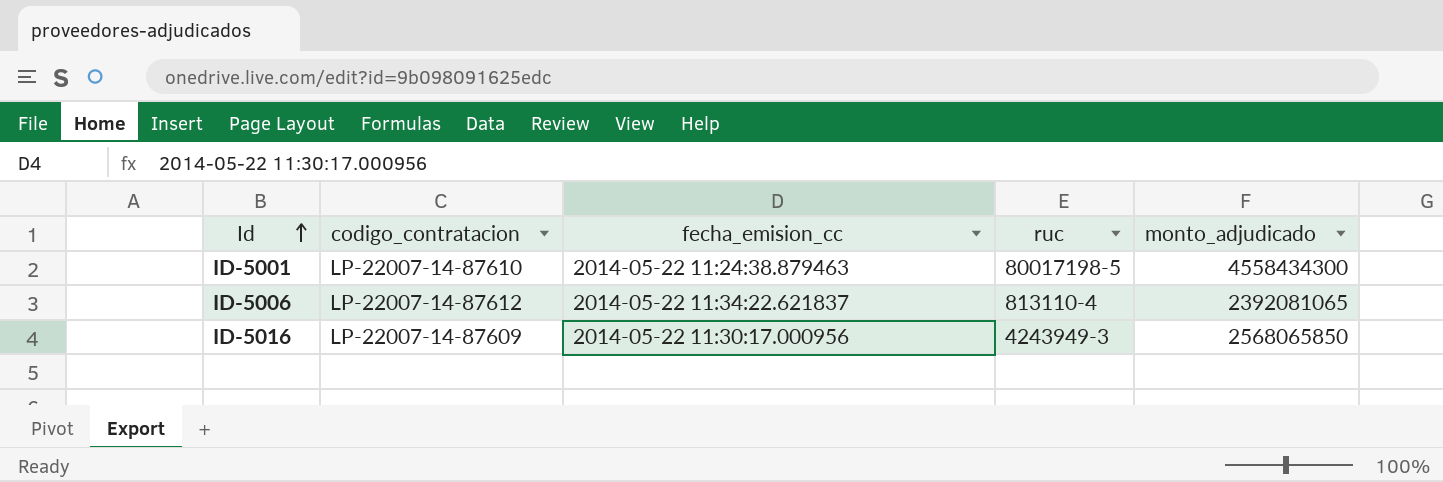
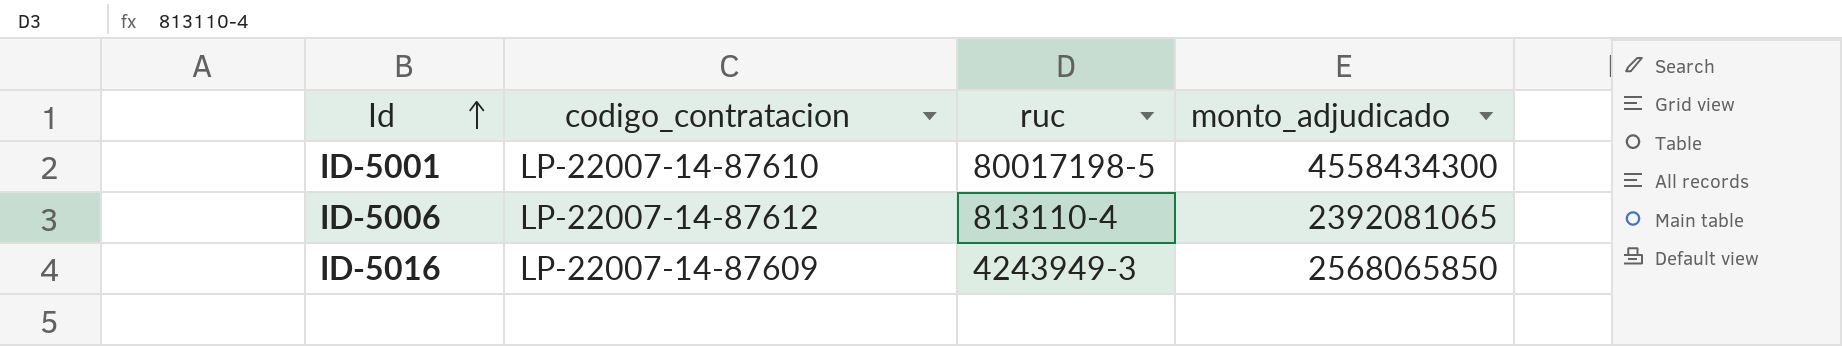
column fecha_emision_cc | position: 3 -> none

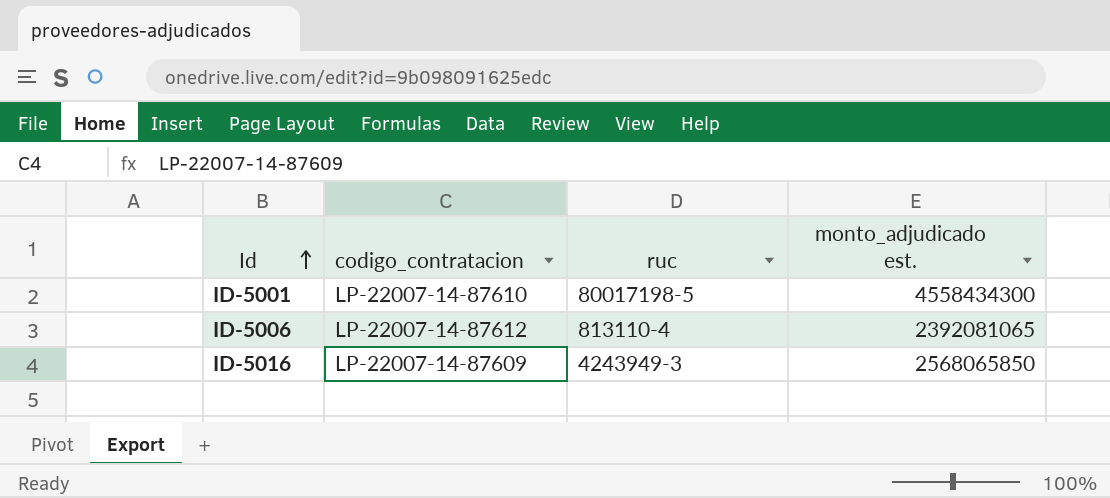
column name: monto_adjudicado -> monto_adjudicado est.

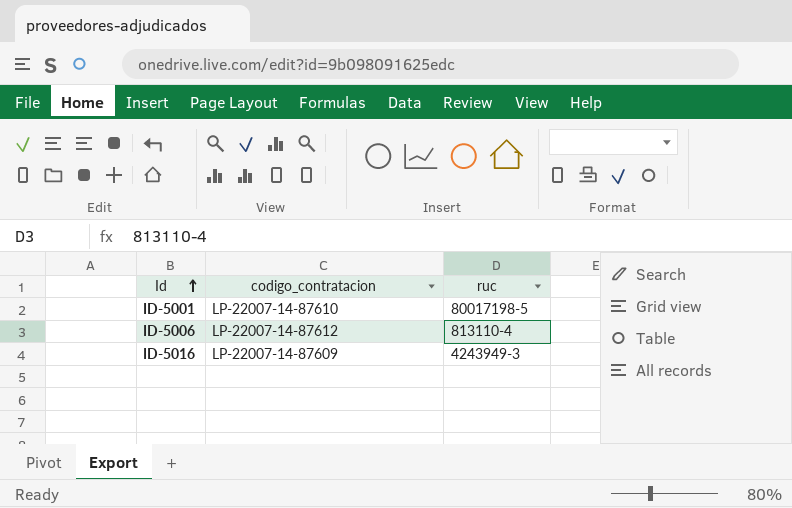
column monto_adjudicado est. | position: 4 -> none

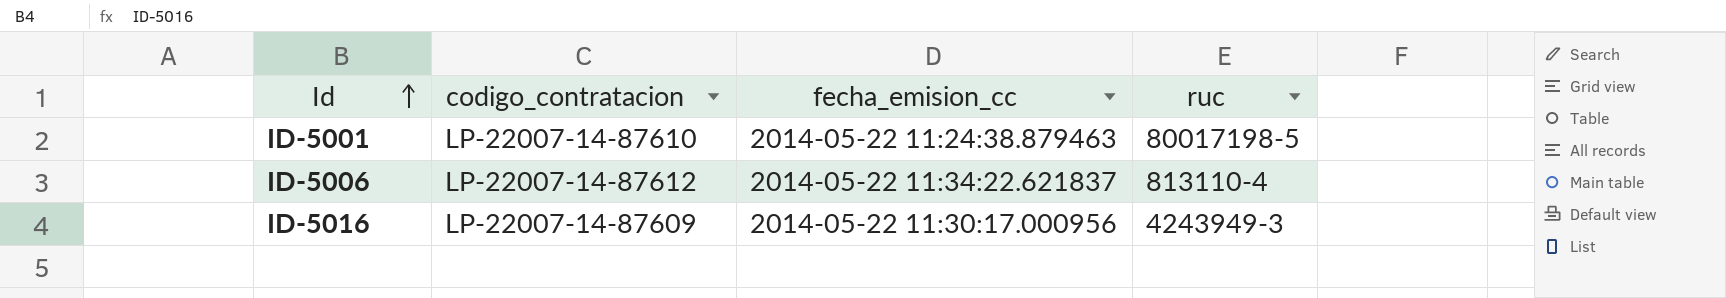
column fecha_emision_cc | position: none -> 3

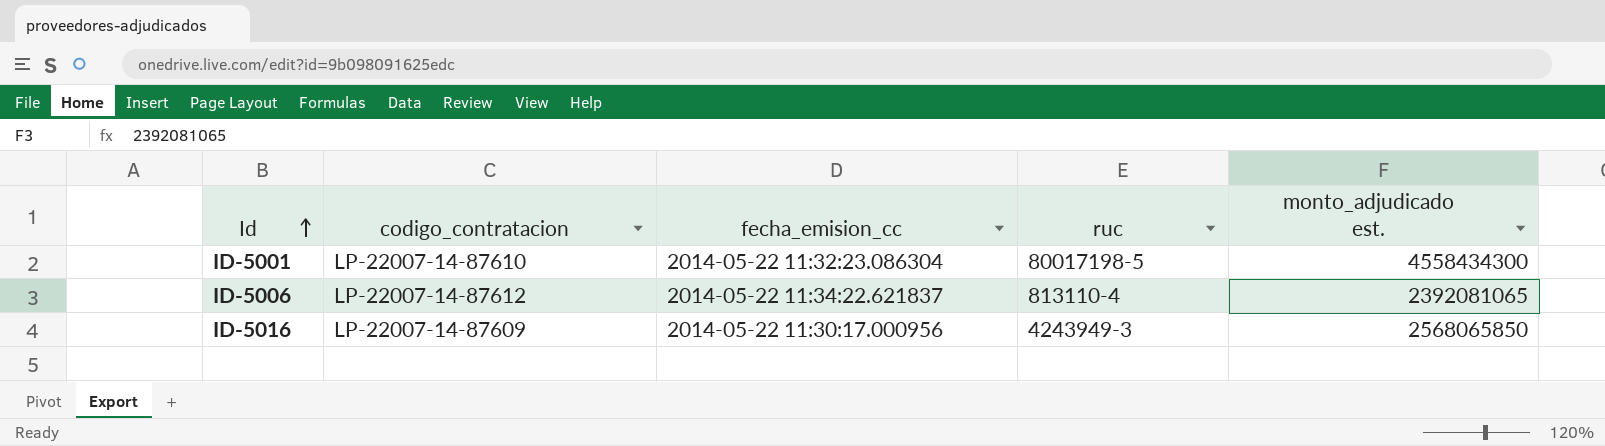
column monto_adjudicado est. | position: none -> 5
ID-5001 | fecha_emision_cc: 2014-05-22 11:24:38.879463 -> 2014-05-22 11:32:23.086304

